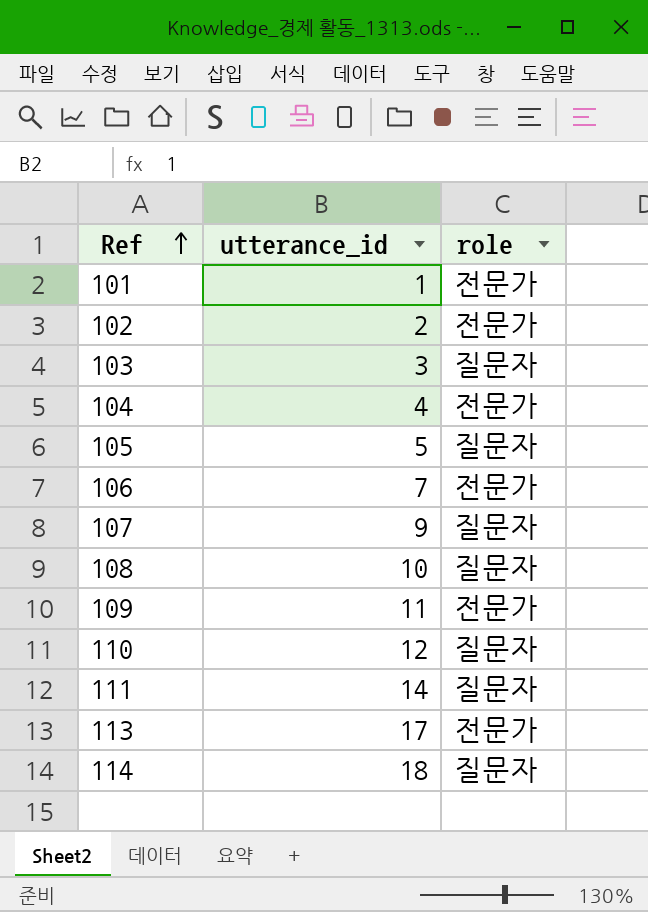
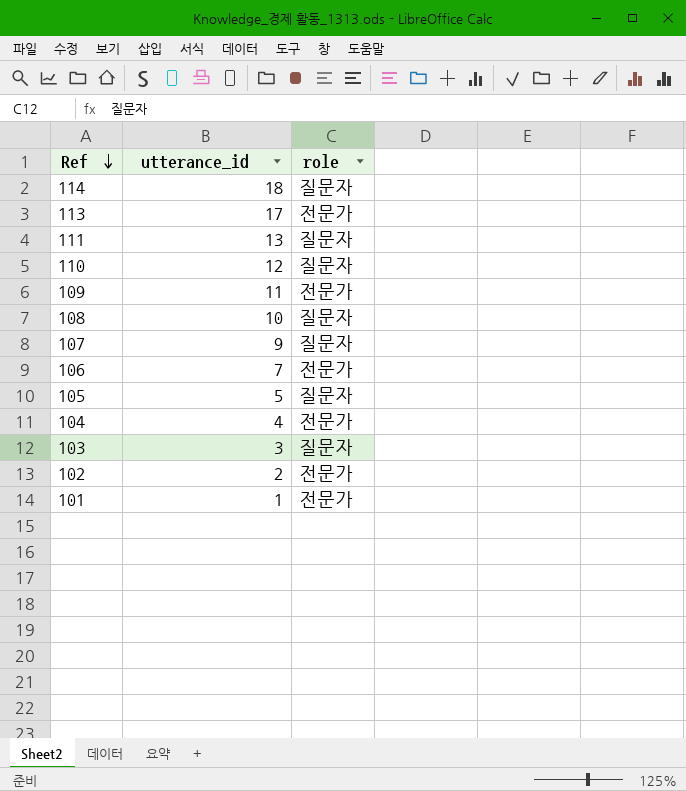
row order: Ref ascending -> Ref descending
111 | utterance_id: 14 -> 13

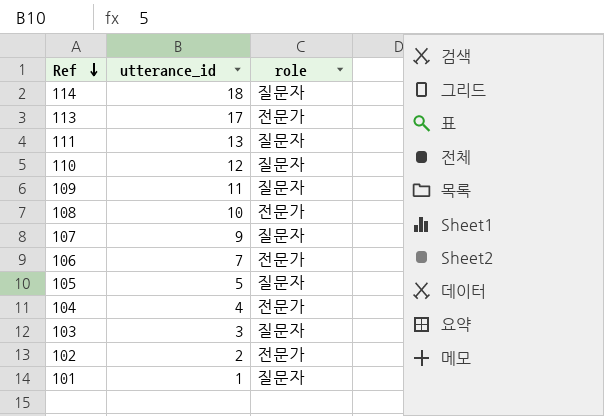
109 | role: 전문가 -> 질문자
108 | role: 질문자 -> 전문가
101 | role: 전문가 -> 질문자

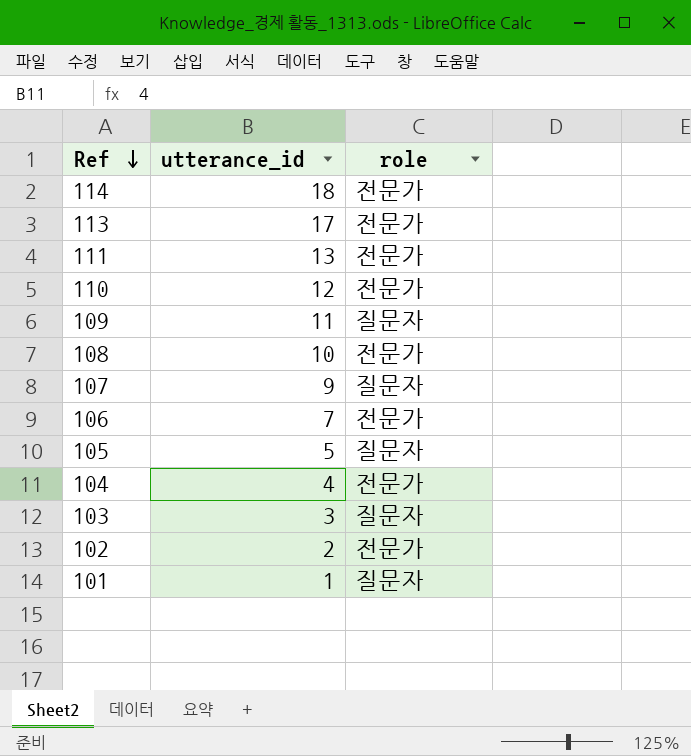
114 | role: 질문자 -> 전문가
111 | role: 질문자 -> 전문가
110 | role: 질문자 -> 전문가

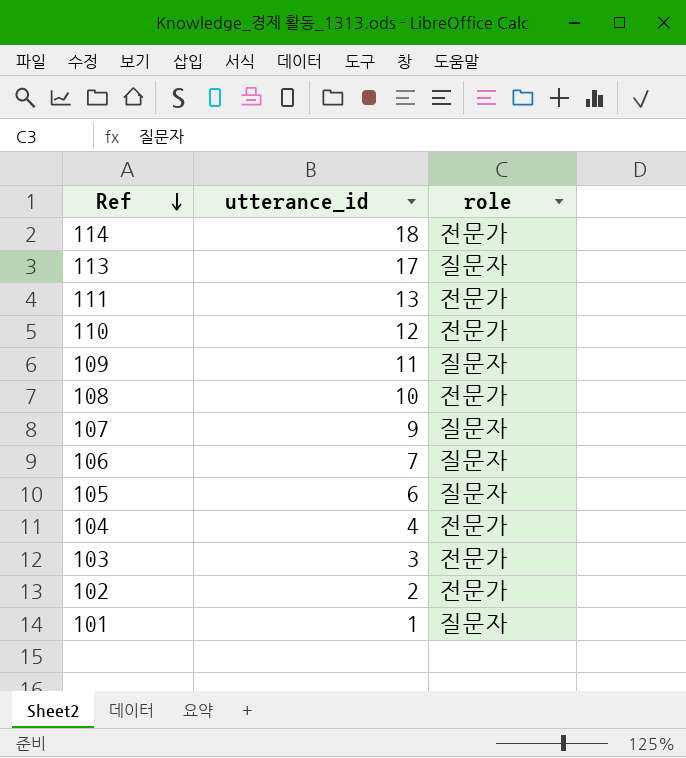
113 | role: 전문가 -> 질문자
106 | role: 전문가 -> 질문자
105 | utterance_id: 5 -> 6
103 | role: 질문자 -> 전문가

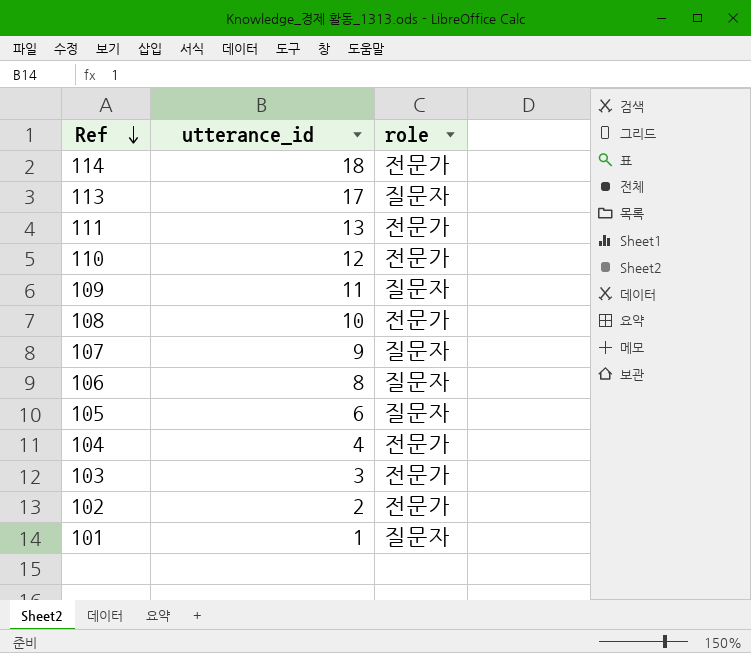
106 | utterance_id: 7 -> 8

